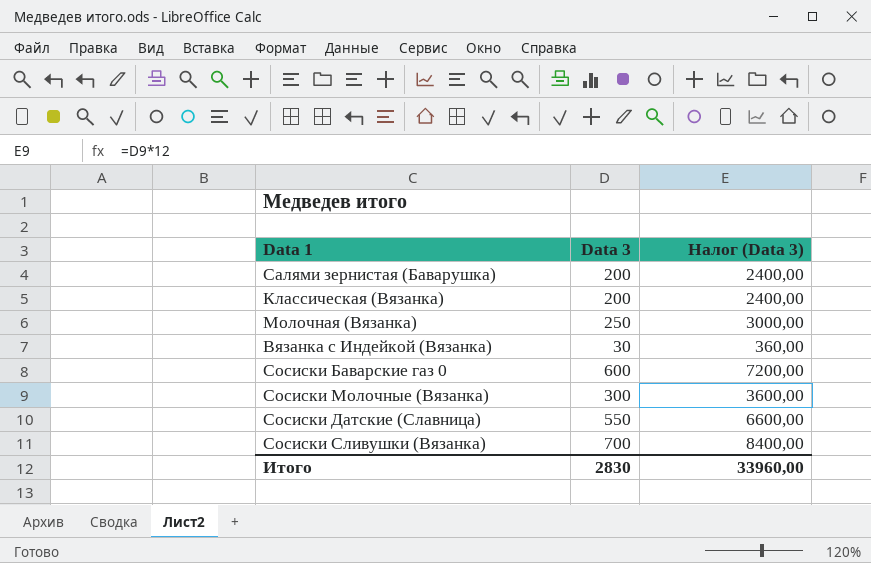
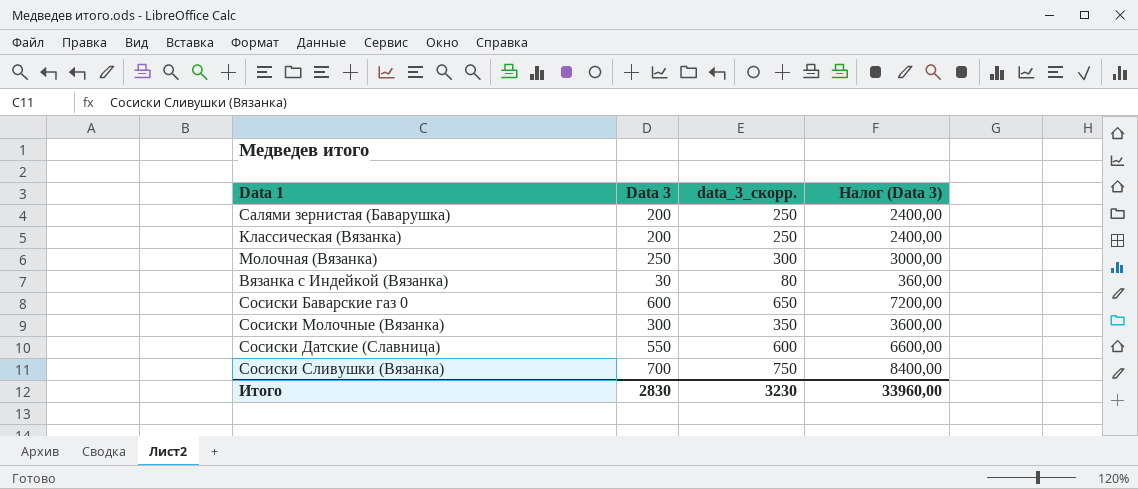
column data_3_скорр. | formula: none -> [Data 3] + 50

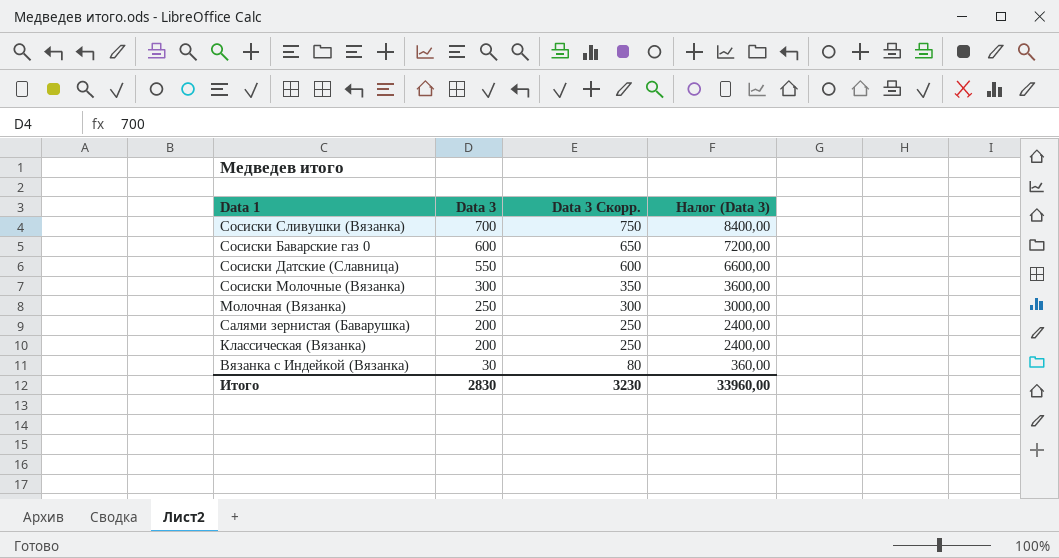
row order: none -> Data 3 descending
column name: data_3_скорр. -> Data 3 Скорр.

